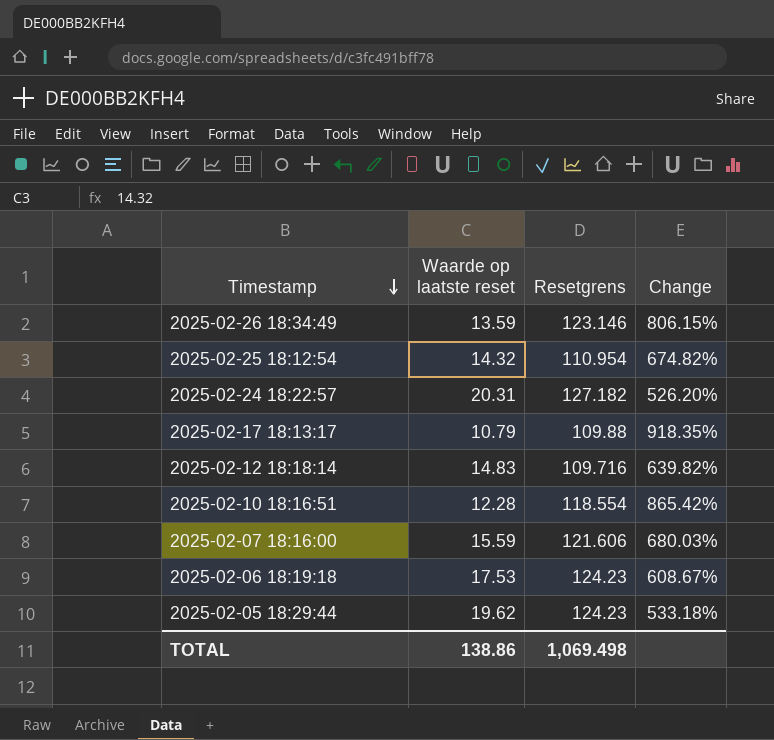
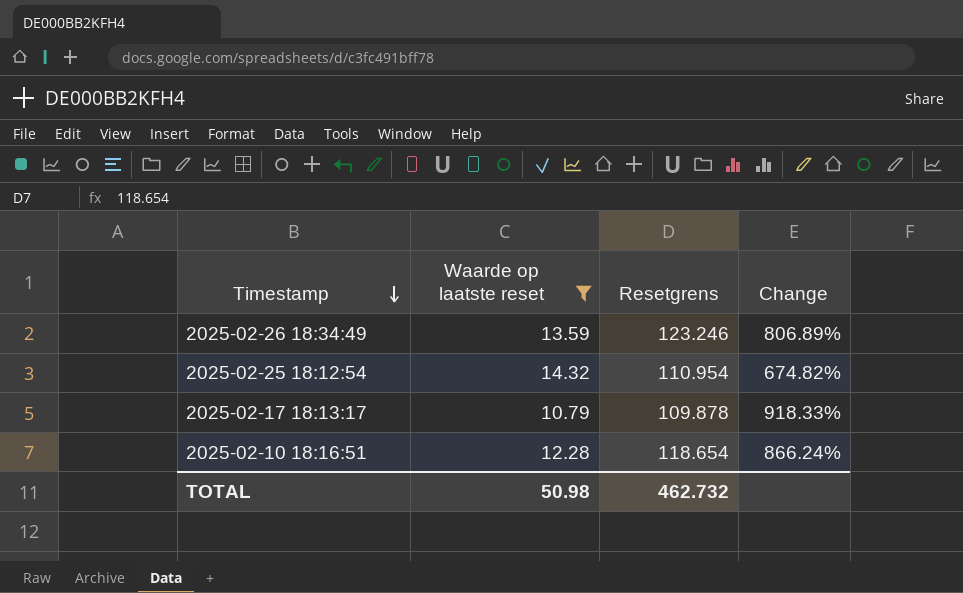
filter: none -> Waarde op laatste reset <= 14.32
2025-02-26 18:34:49 | Resetgrens: 123.146 -> 123.246
2025-02-26 18:34:49 | Change: 806.15% -> 806.89%
2025-02-17 18:13:17 | Resetgrens: 109.88 -> 109.878
2025-02-17 18:13:17 | Change: 918.35% -> 918.33%
2025-02-10 18:16:51 | Resetgrens: 118.554 -> 118.654
2025-02-10 18:16:51 | Change: 865.42% -> 866.24%
TOTAL | Waarde op laatste reset: 138.86 -> 50.98
TOTAL | Resetgrens: 1,069.498 -> 462.732

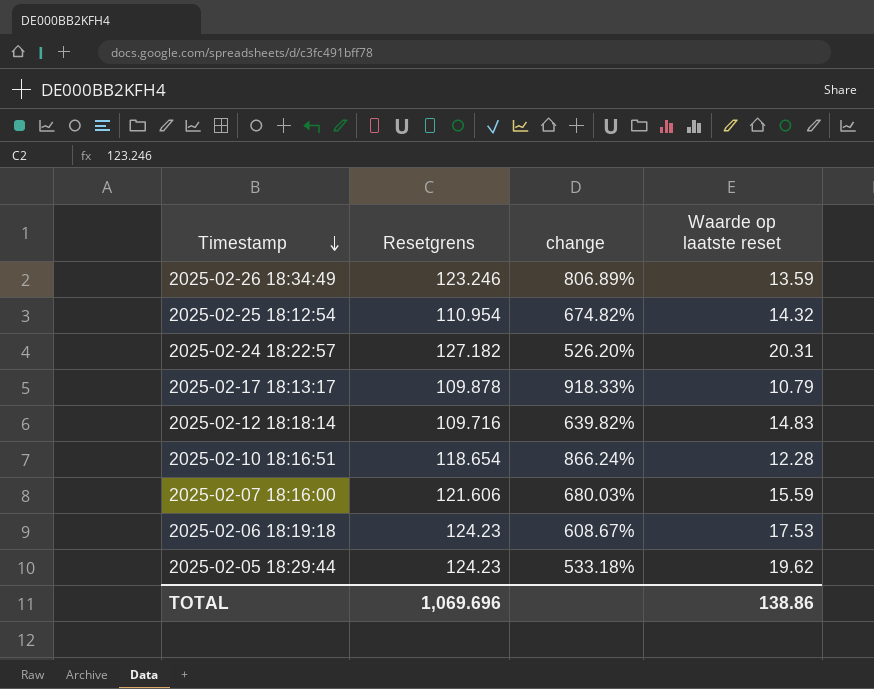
filter: Waarde op laatste reset <= 14.32 -> none
column name: Change -> change
column Waarde op laatste reset | position: 2 -> 4
TOTAL | Resetgrens: 462.732 -> 1,069.696
TOTAL | Waarde op laatste reset: 50.98 -> 138.86

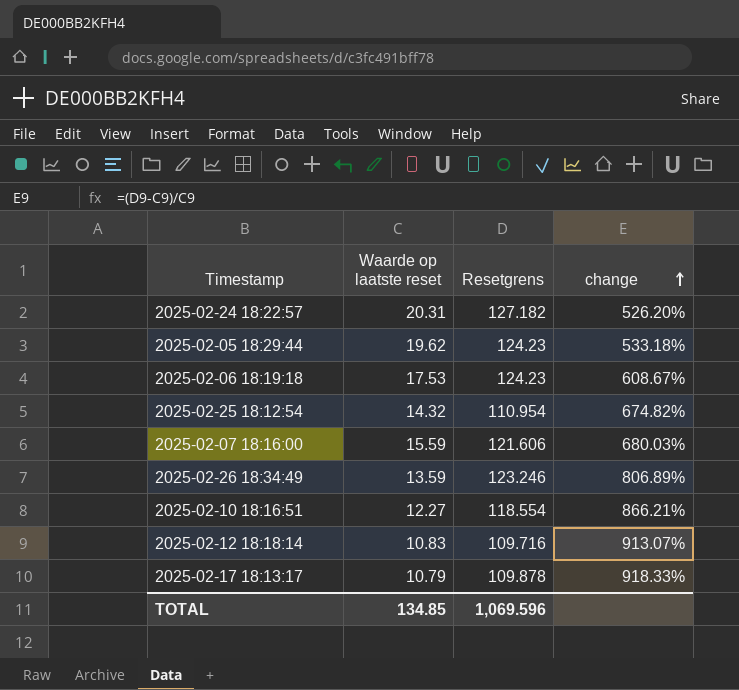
row order: Timestamp descending -> change ascending
column Waarde op laatste reset | position: 4 -> 2
2025-02-10 18:16:51 | Waarde op laatste reset: 12.28 -> 12.27
2025-02-10 18:16:51 | Resetgrens: 118.654 -> 118.554
2025-02-10 18:16:51 | change: 866.24% -> 866.21%
2025-02-12 18:18:14 | Waarde op laatste reset: 14.83 -> 10.83
2025-02-12 18:18:14 | change: 639.82% -> 913.07%
TOTAL | Waarde op laatste reset: 138.86 -> 134.85
TOTAL | Resetgrens: 1,069.696 -> 1,069.596

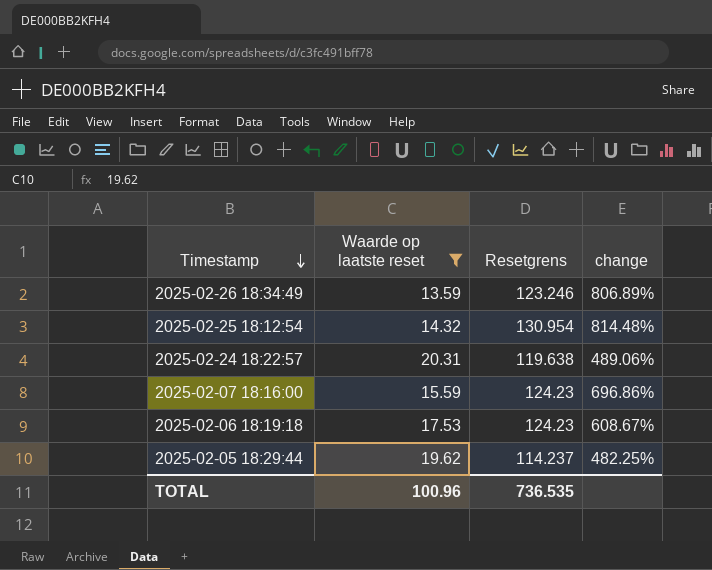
filter: none -> Waarde op laatste reset >= 13.59
row order: change ascending -> Timestamp descending
2025-02-25 18:12:54 | Resetgrens: 110.954 -> 130.954
2025-02-25 18:12:54 | change: 674.82% -> 814.48%
2025-02-24 18:22:57 | Resetgrens: 127.182 -> 119.638
2025-02-24 18:22:57 | change: 526.20% -> 489.06%
2025-02-07 18:16:00 | Resetgrens: 121.606 -> 124.23
2025-02-07 18:16:00 | change: 680.03% -> 696.86%
2025-02-05 18:29:44 | Resetgrens: 124.23 -> 114.237
2025-02-05 18:29:44 | change: 533.18% -> 482.25%
TOTAL | Waarde op laatste reset: 134.85 -> 100.96
TOTAL | Resetgrens: 1,069.596 -> 736.535

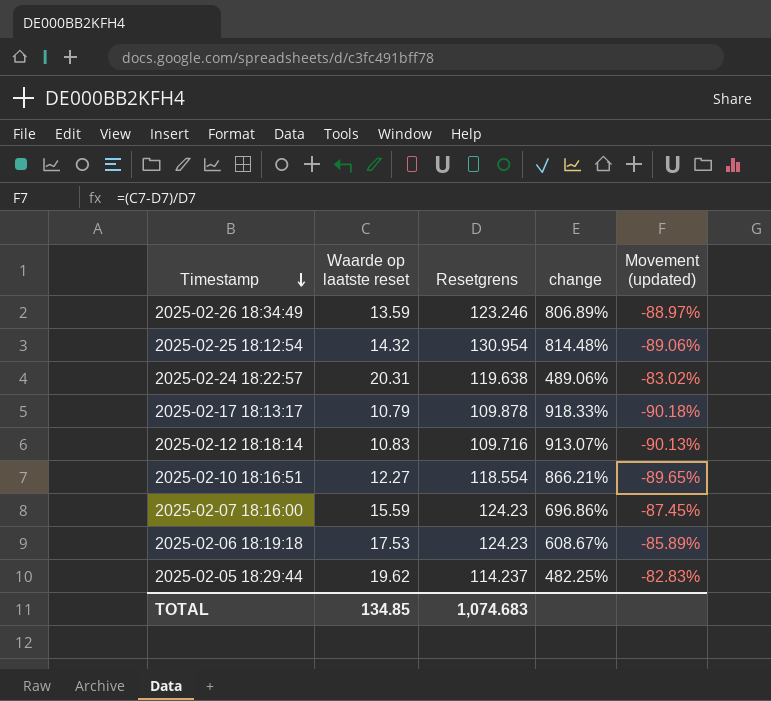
filter: Waarde op laatste reset >= 13.59 -> none
column Movement (updated) | formula: none -> ([Waarde op laatste reset] - [Resetgrens]) / [Resetgrens]
TOTAL | Waarde op laatste reset: 100.96 -> 134.85
TOTAL | Resetgrens: 736.535 -> 1,074.683

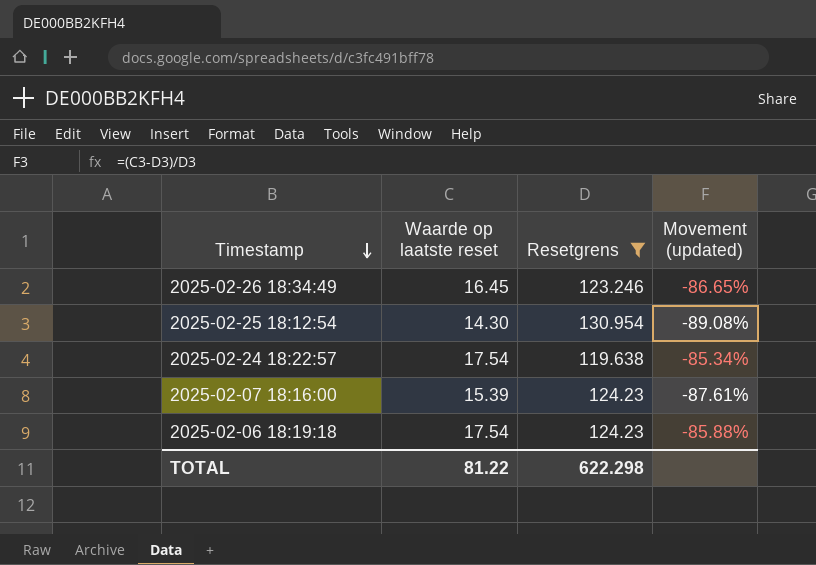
filter: none -> Resetgrens >= 119.638
column change | formula: ([Resetgrens] - [Waarde op laatste reset]) / [Waarde op laatste reset] -> none
2025-02-26 18:34:49 | Waarde op laatste reset: 13.59 -> 16.45
2025-02-26 18:34:49 | Movement (updated): -88.97% -> -86.65%
2025-02-25 18:12:54 | Waarde op laatste reset: 14.32 -> 14.30
2025-02-25 18:12:54 | Movement (updated): -89.06% -> -89.08%
2025-02-24 18:22:57 | Waarde op laatste reset: 20.31 -> 17.54
2025-02-24 18:22:57 | Movement (updated): -83.02% -> -85.34%
2025-02-07 18:16:00 | Waarde op laatste reset: 15.59 -> 15.39
2025-02-07 18:16:00 | Movement (updated): -87.45% -> -87.61%
2025-02-06 18:19:18 | Waarde op laatste reset: 17.53 -> 17.54
2025-02-06 18:19:18 | Movement (updated): -85.89% -> -85.88%
TOTAL | Waarde op laatste reset: 134.85 -> 81.22
TOTAL | Resetgrens: 1,074.683 -> 622.298

